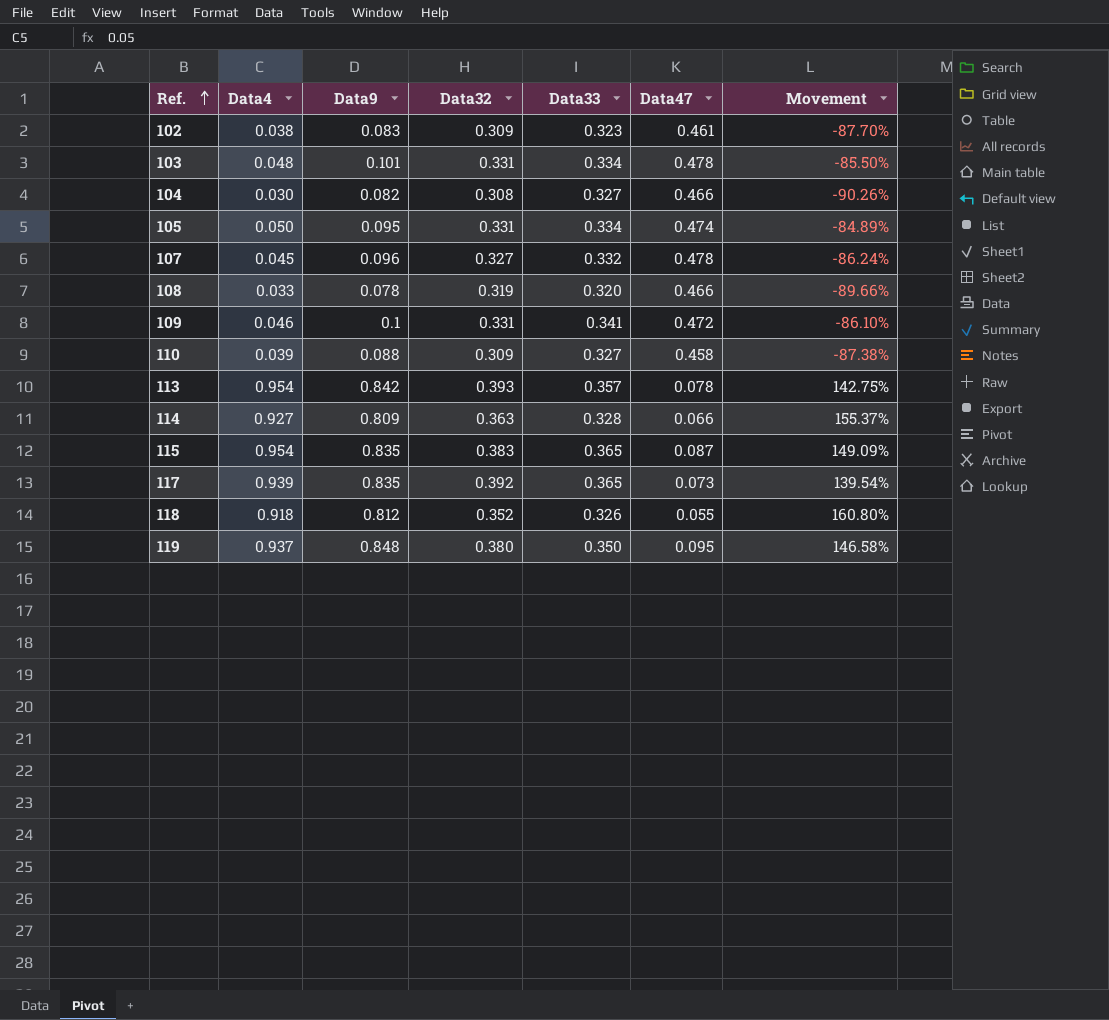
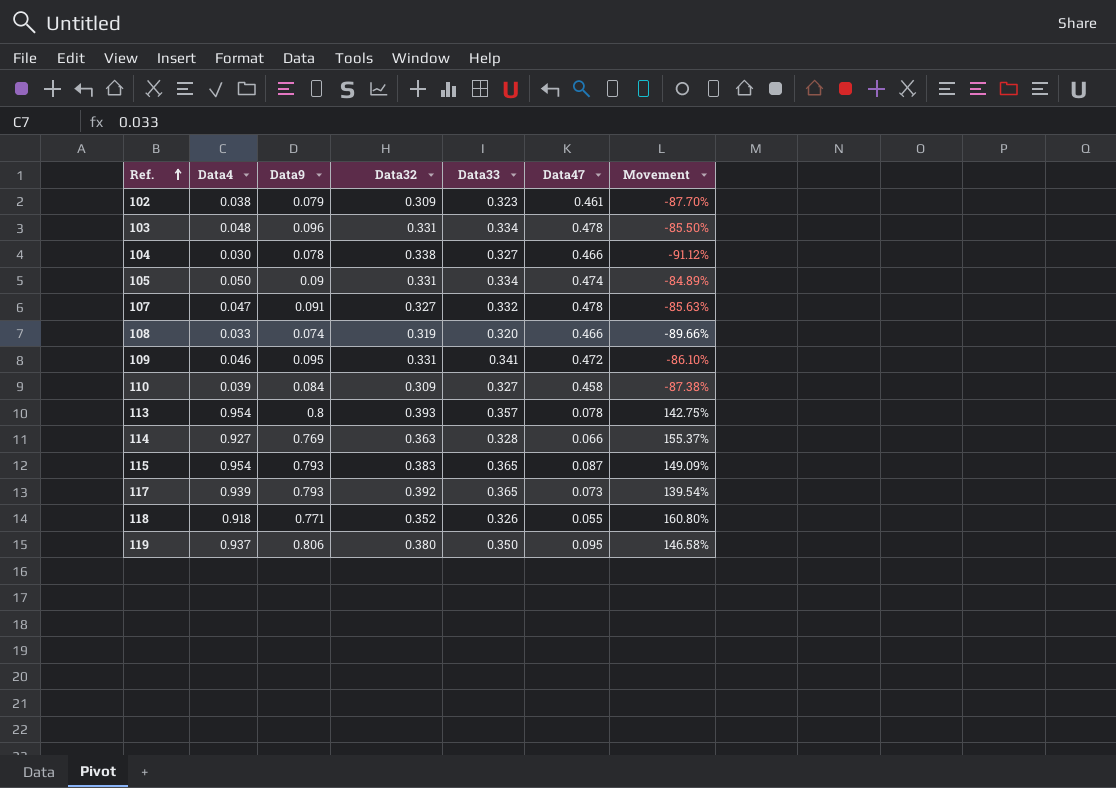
102 | Data9: 0.083 -> 0.079
103 | Data9: 0.101 -> 0.096
104 | Data9: 0.082 -> 0.078
104 | Data32: 0.308 -> 0.338
104 | Movement: -90.26% -> -91.12%
105 | Data9: 0.095 -> 0.09
107 | Data4: 0.045 -> 0.047
107 | Data9: 0.096 -> 0.091
107 | Movement: -86.24% -> -85.63%
108 | Data9: 0.078 -> 0.074
109 | Data9: 0.1 -> 0.095
110 | Data9: 0.088 -> 0.084
113 | Data9: 0.842 -> 0.8
114 | Data9: 0.809 -> 0.769
115 | Data9: 0.835 -> 0.793
117 | Data9: 0.835 -> 0.793
118 | Data9: 0.812 -> 0.771
119 | Data9: 0.848 -> 0.806

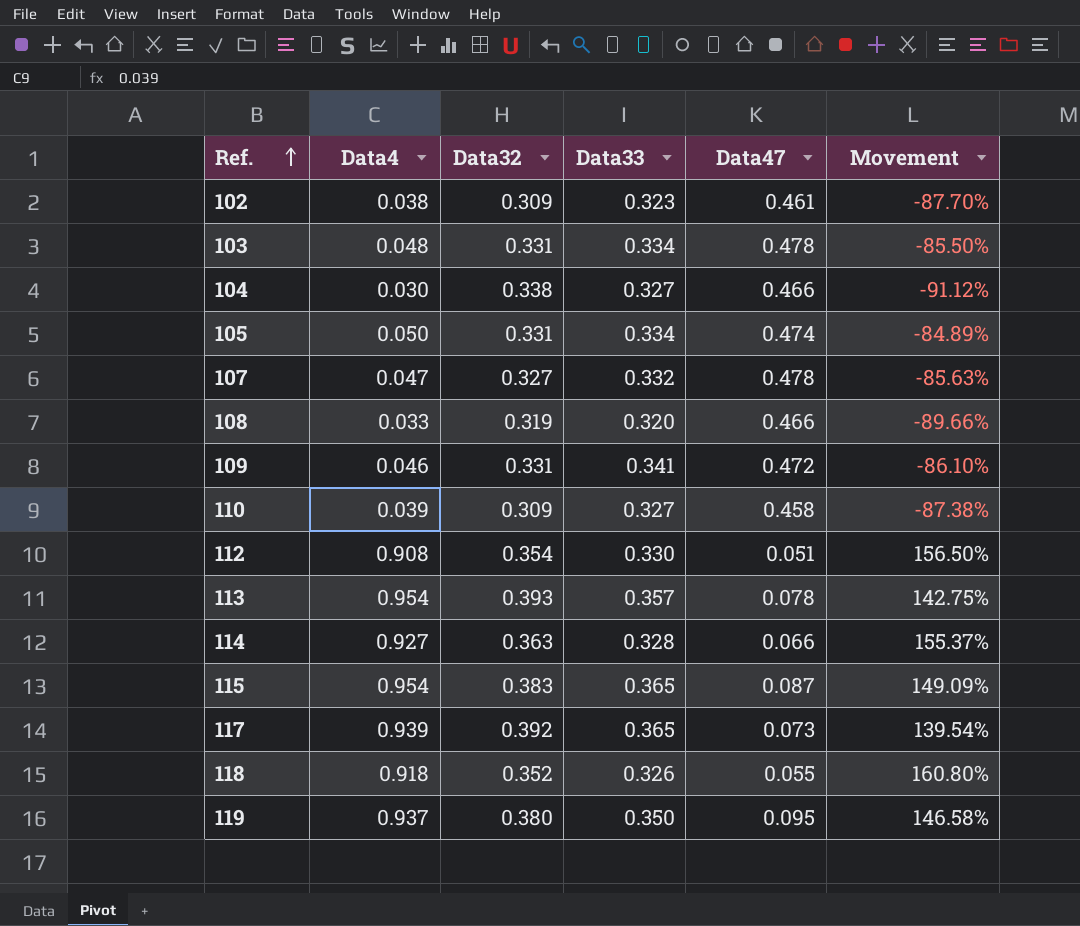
column Data9 | position: 3 -> none
row 112: none -> 0.908 | 0.354 | 0.330 | 0.051 | 156.50%

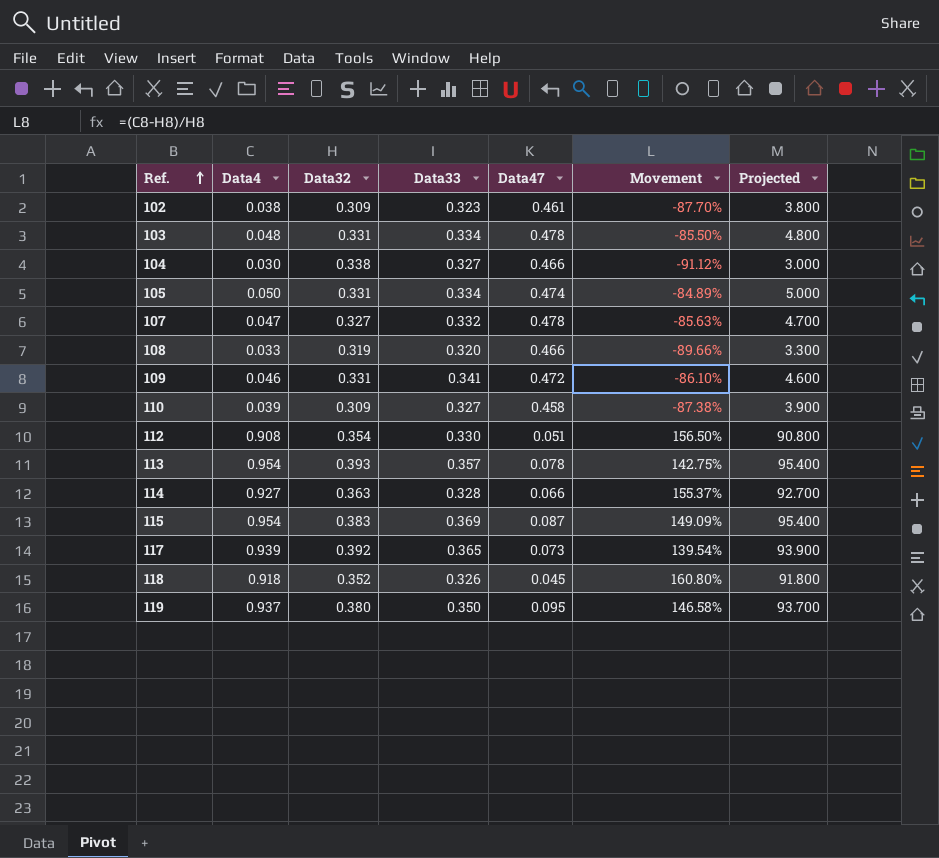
column Projected | formula: none -> [Data4] * 100
115 | Data33: 0.365 -> 0.369
118 | Data47: 0.055 -> 0.045

